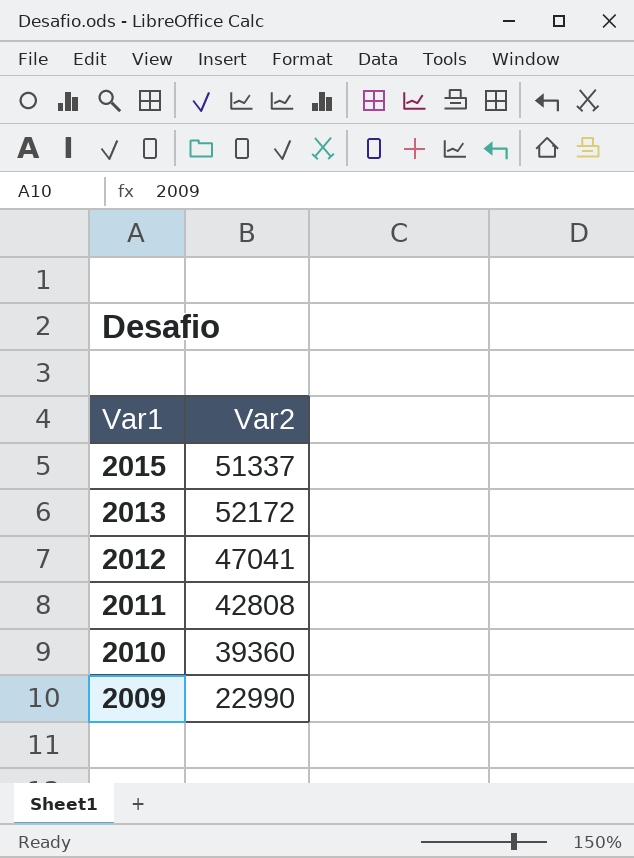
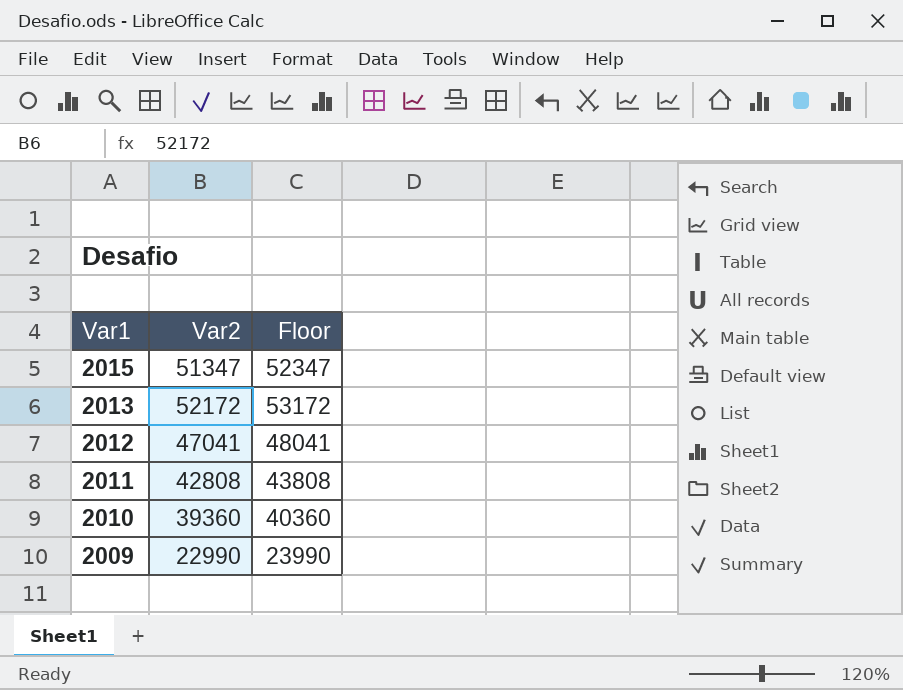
column Floor | formula: none -> [Var2] + 1000
2015 | Var2: 51337 -> 51347

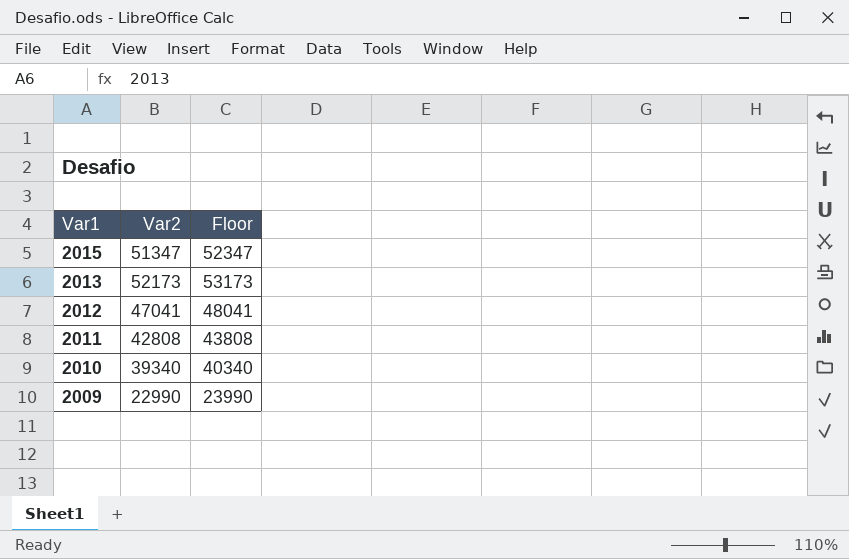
2013 | Var2: 52172 -> 52173
2013 | Floor: 53172 -> 53173
2010 | Var2: 39360 -> 39340
2010 | Floor: 40360 -> 40340

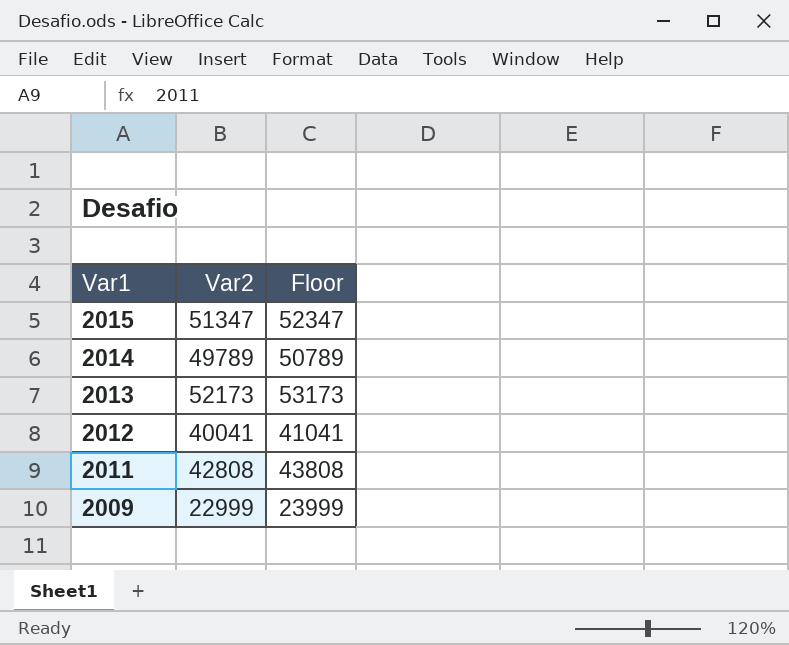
row 2010: 39340 | 40340 -> none
row 2014: none -> 49789 | 50789
2012 | Var2: 47041 -> 40041
2012 | Floor: 48041 -> 41041
2009 | Var2: 22990 -> 22999
2009 | Floor: 23990 -> 23999

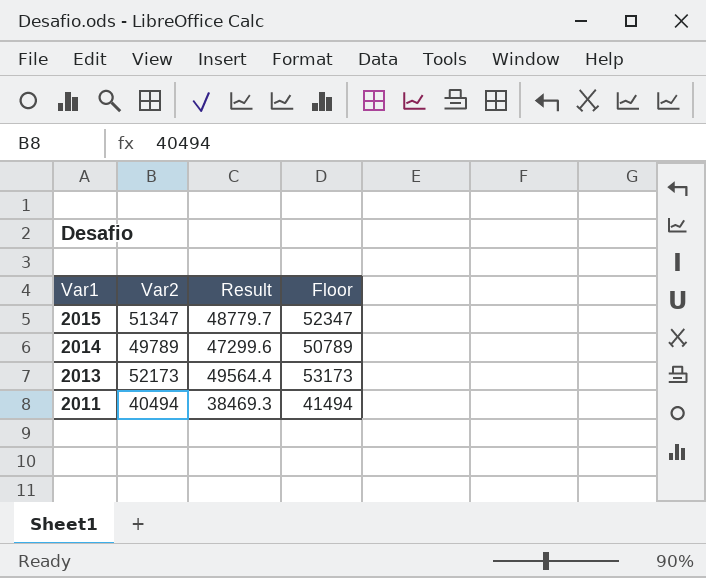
column Result | formula: none -> [Var2] * 0.95
row 2012: 40041 | 41041 -> none
row 2009: 22999 | 23999 -> none
2011 | Var2: 42808 -> 40494
2011 | Floor: 43808 -> 41494

